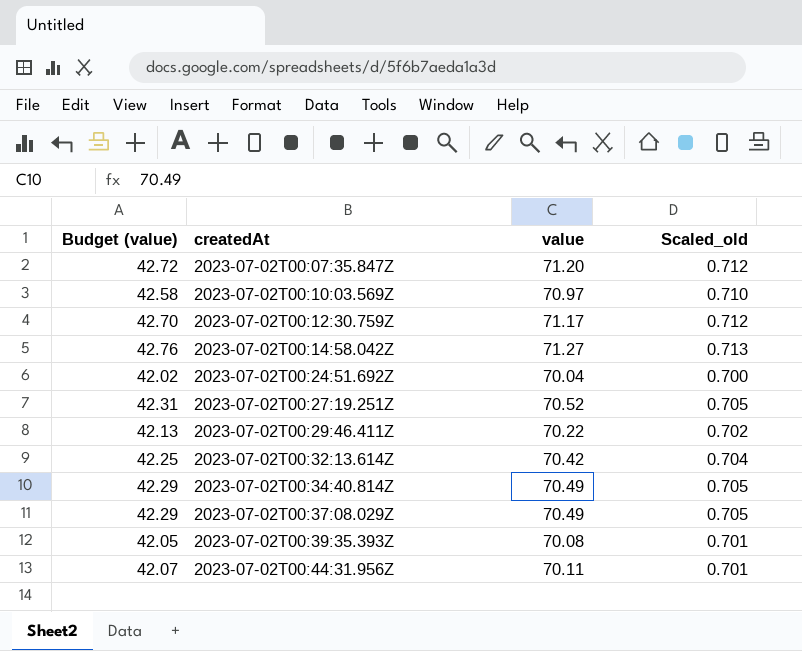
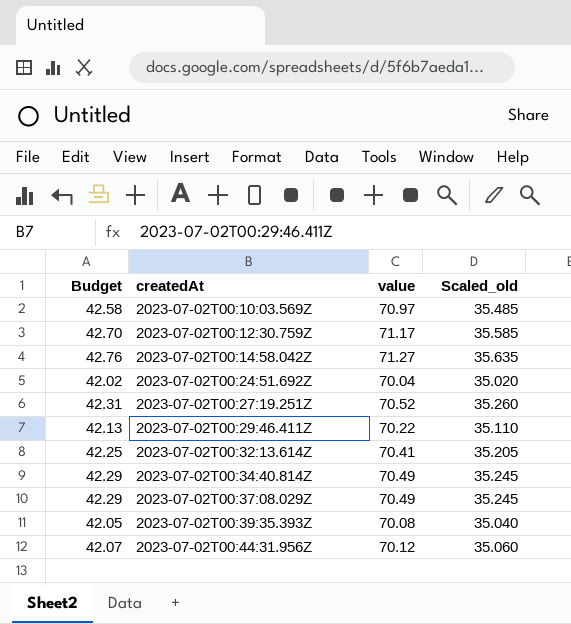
column name: Budget (value) -> Budget
column Scaled_old | formula: [value] * 0.01 -> [value] * 0.5
row 2023-07-02T00:07:35.847Z: 42.72 | 71.20 | 0.712 -> none
2023-07-02T00:32:13.614Z | value: 70.42 -> 70.41
2023-07-02T00:44:31.956Z | value: 70.11 -> 70.12

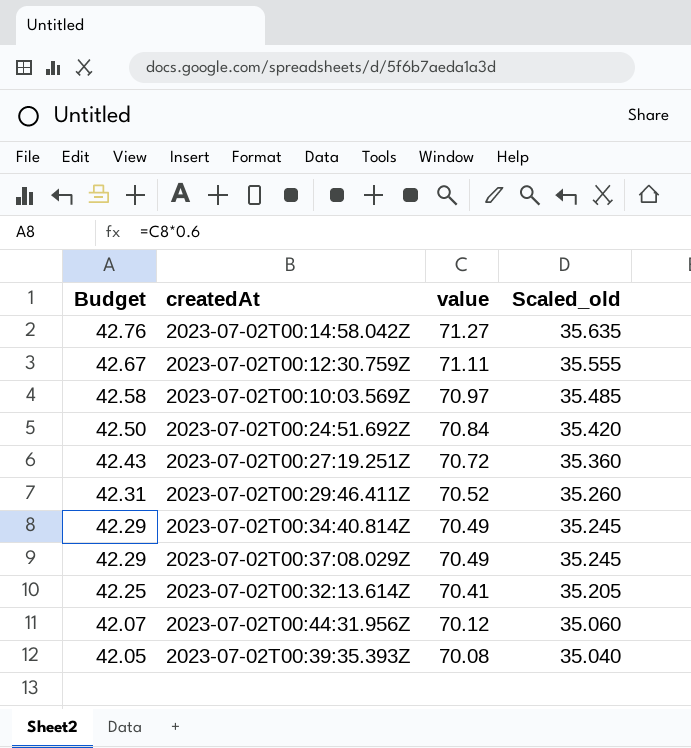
row order: createdAt ascending -> Budget descending
2023-07-02T00:12:30.759Z | Budget: 42.70 -> 42.67
2023-07-02T00:12:30.759Z | value: 71.17 -> 71.11
2023-07-02T00:12:30.759Z | Scaled_old: 35.585 -> 35.555
2023-07-02T00:24:51.692Z | Budget: 42.02 -> 42.50
2023-07-02T00:24:51.692Z | value: 70.04 -> 70.84
2023-07-02T00:24:51.692Z | Scaled_old: 35.020 -> 35.420
2023-07-02T00:27:19.251Z | Budget: 42.31 -> 42.43
2023-07-02T00:27:19.251Z | value: 70.52 -> 70.72
2023-07-02T00:27:19.251Z | Scaled_old: 35.260 -> 35.360
2023-07-02T00:29:46.411Z | Budget: 42.13 -> 42.31
2023-07-02T00:29:46.411Z | value: 70.22 -> 70.52
2023-07-02T00:29:46.411Z | Scaled_old: 35.110 -> 35.260

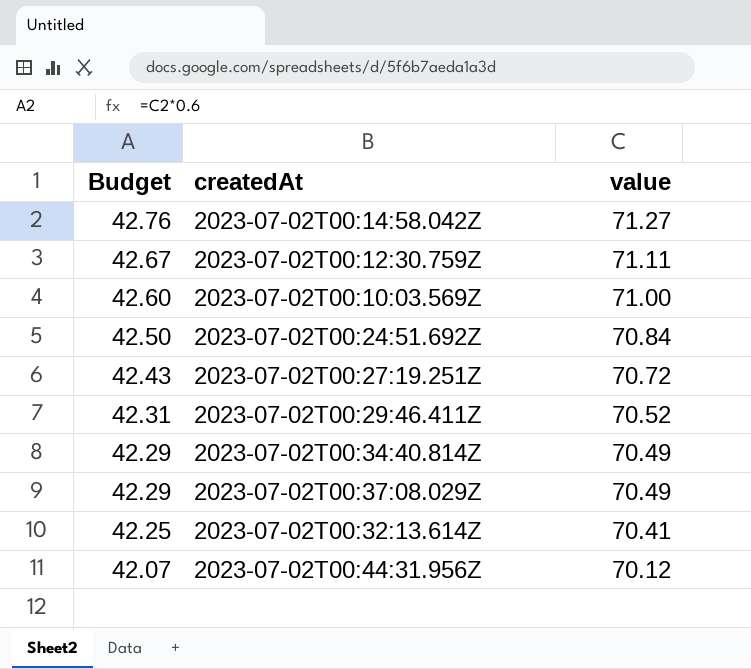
column Scaled_old | formula: [value] * 0.5 -> none
row 2023-07-02T00:39:35.393Z: 42.05 | 70.08 | 35.040 -> none
2023-07-02T00:10:03.569Z | Budget: 42.58 -> 42.60
2023-07-02T00:10:03.569Z | value: 70.97 -> 71.00

